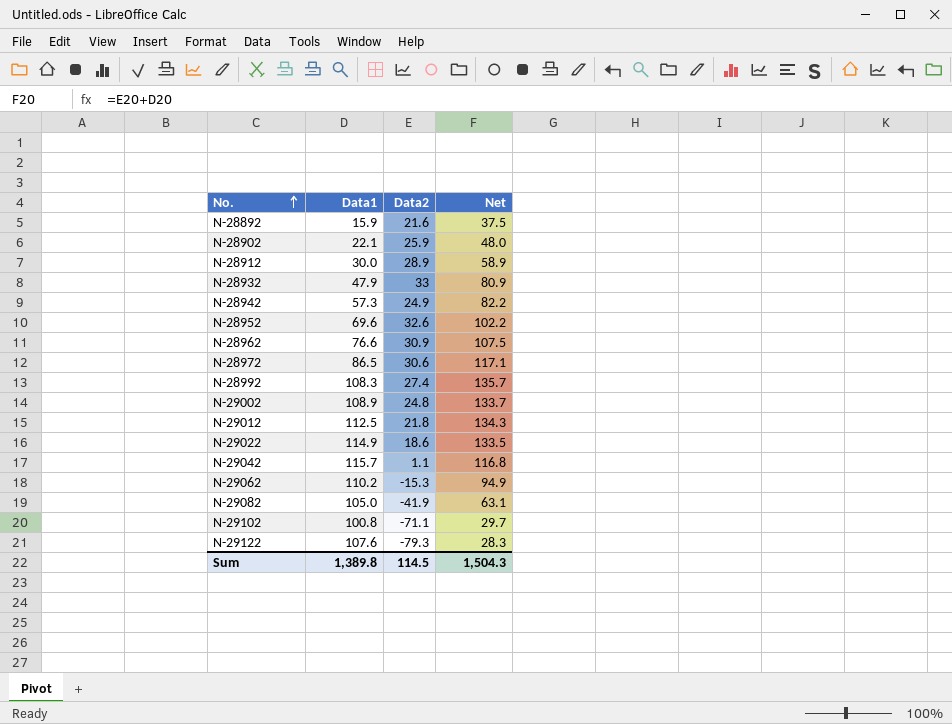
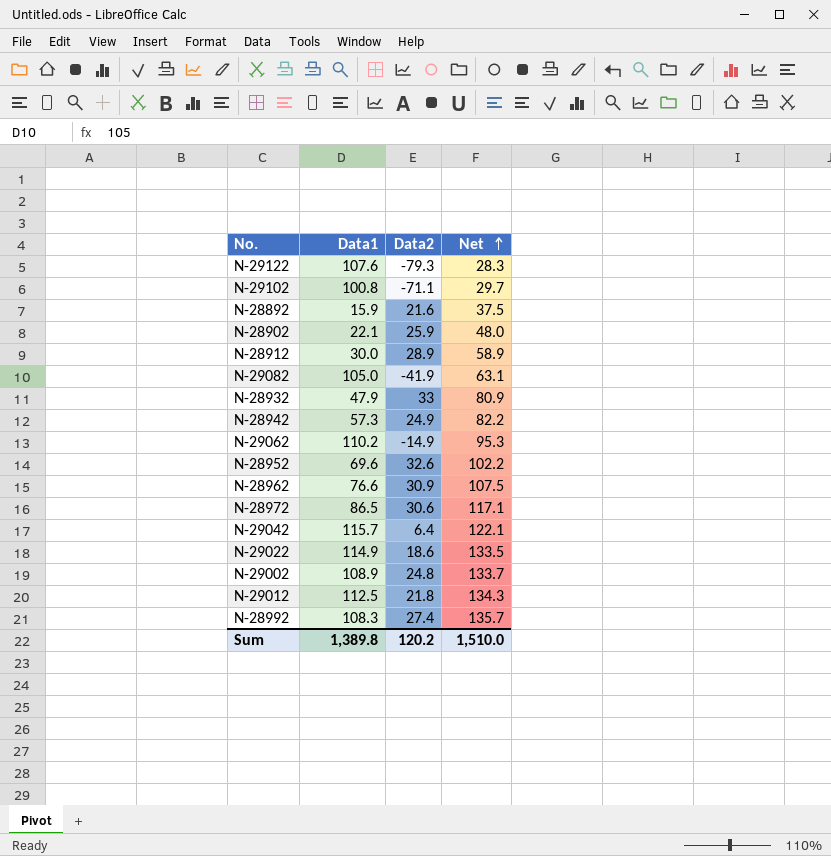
row order: No. ascending -> Net ascending
N-29062 | Data2: -15.3 -> -14.9
N-29062 | Net: 94.9 -> 95.3
N-29042 | Data2: 1.1 -> 6.4
N-29042 | Net: 116.8 -> 122.1
Sum | Data2: 114.5 -> 120.2
Sum | Net: 1,504.3 -> 1,510.0

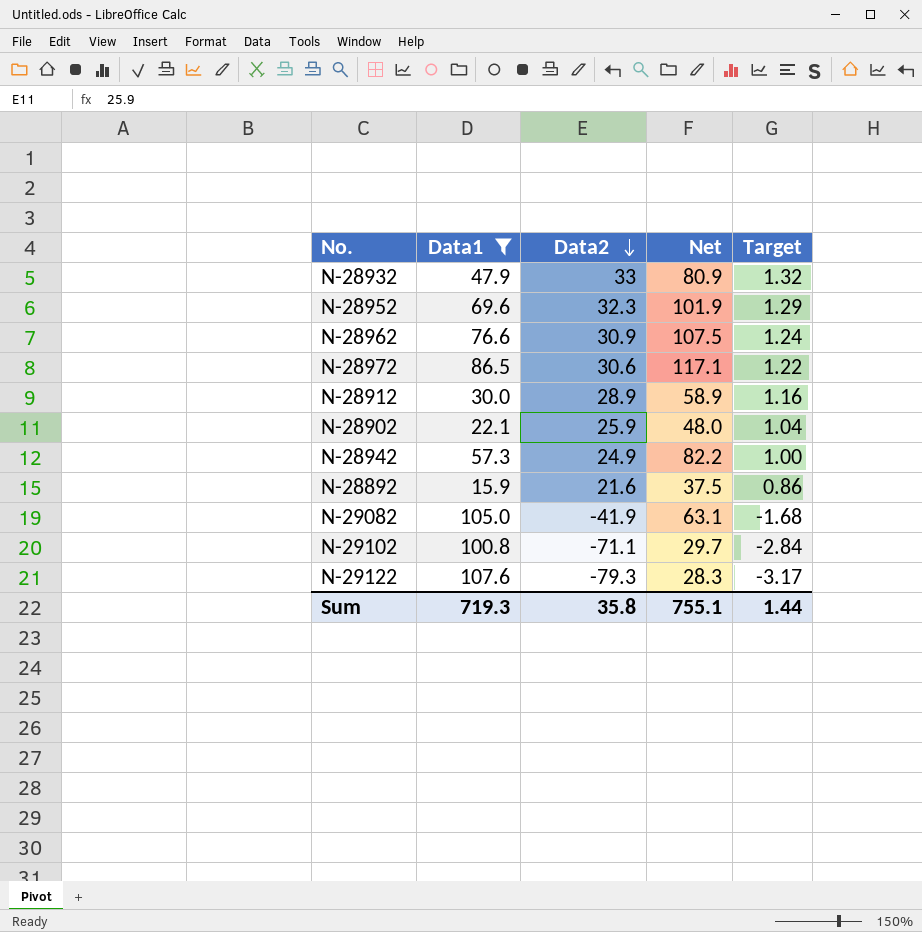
filter: none -> Data1 <= 107.6
row order: Net ascending -> Data2 descending
column Target | formula: none -> [Data2] * 0.04
N-28952 | Data2: 32.6 -> 32.3
N-28952 | Net: 102.2 -> 101.9
Sum | Data1: 1,389.8 -> 719.3
Sum | Data2: 120.2 -> 35.8
Sum | Net: 1,510.0 -> 755.1

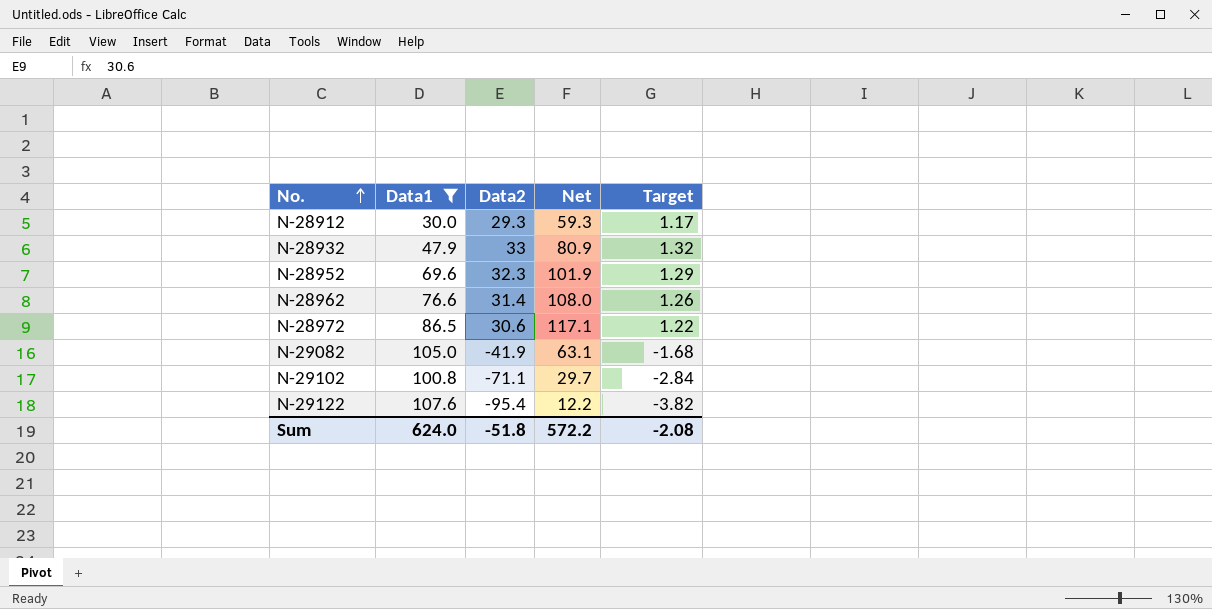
row order: Data2 descending -> No. ascending
row N-28902: 22.1 | 25.9 | 48.0 | 1.04 -> none
row N-28942: 57.3 | 24.9 | 82.2 | 1.00 -> none
row N-28892: 15.9 | 21.6 | 37.5 | 0.86 -> none
N-28912 | Data2: 28.9 -> 29.3
N-28912 | Net: 58.9 -> 59.3
N-28912 | Target: 1.16 -> 1.17
N-28962 | Data2: 30.9 -> 31.4
N-28962 | Net: 107.5 -> 108.0
N-28962 | Target: 1.24 -> 1.26
N-29122 | Data2: -79.3 -> -95.4
N-29122 | Net: 28.3 -> 12.2
N-29122 | Target: -3.17 -> -3.82
Sum | Data1: 719.3 -> 624.0
Sum | Data2: 35.8 -> -51.8
Sum | Net: 755.1 -> 572.2
Sum | Target: 1.44 -> -2.08

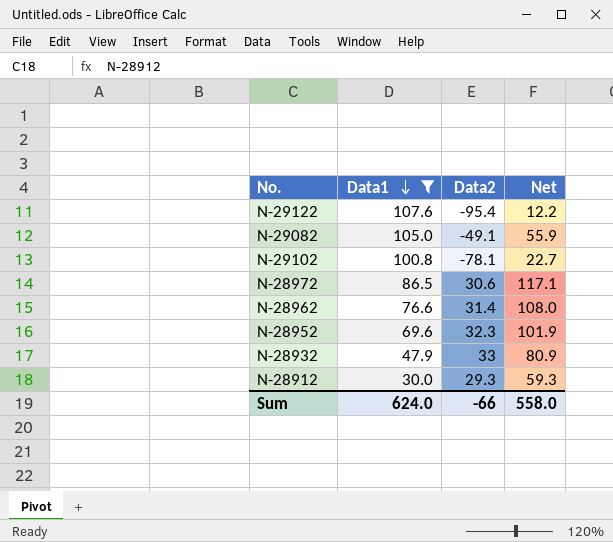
row order: No. ascending -> Data1 descending
column Target | formula: [Data2] * 0.04 -> none
N-29082 | Data2: -41.9 -> -49.1
N-29082 | Net: 63.1 -> 55.9
N-29102 | Data2: -71.1 -> -78.1
N-29102 | Net: 29.7 -> 22.7
Sum | Data2: -51.8 -> -66
Sum | Net: 572.2 -> 558.0

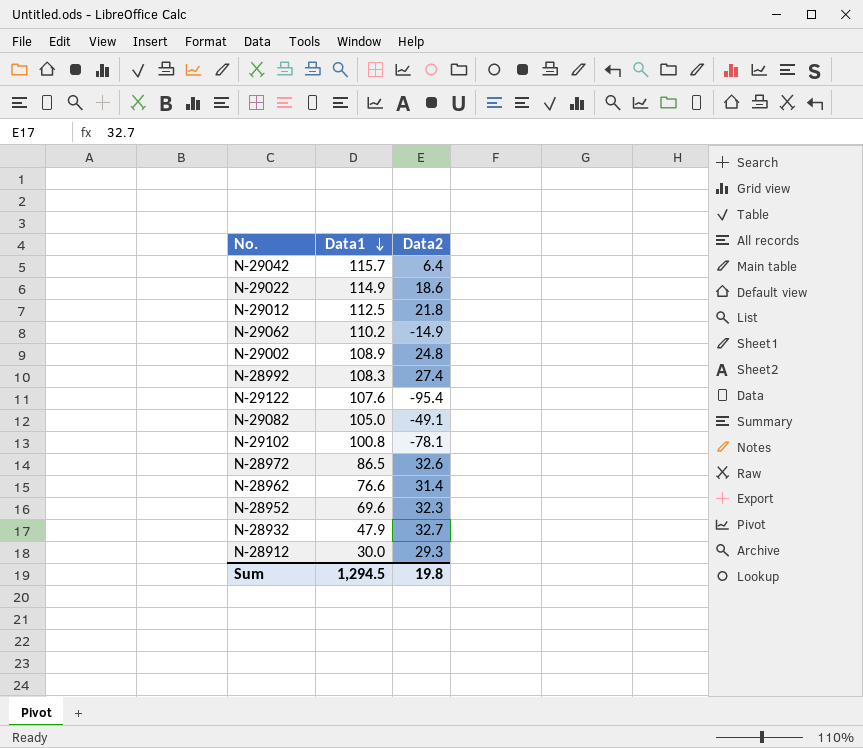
filter: Data1 <= 107.6 -> none
column Net | formula: [Data1] + [Data2] -> none
N-28972 | Data2: 30.6 -> 32.6
N-28932 | Data2: 33 -> 32.7
Sum | Data1: 624.0 -> 1,294.5
Sum | Data2: -66 -> 19.8

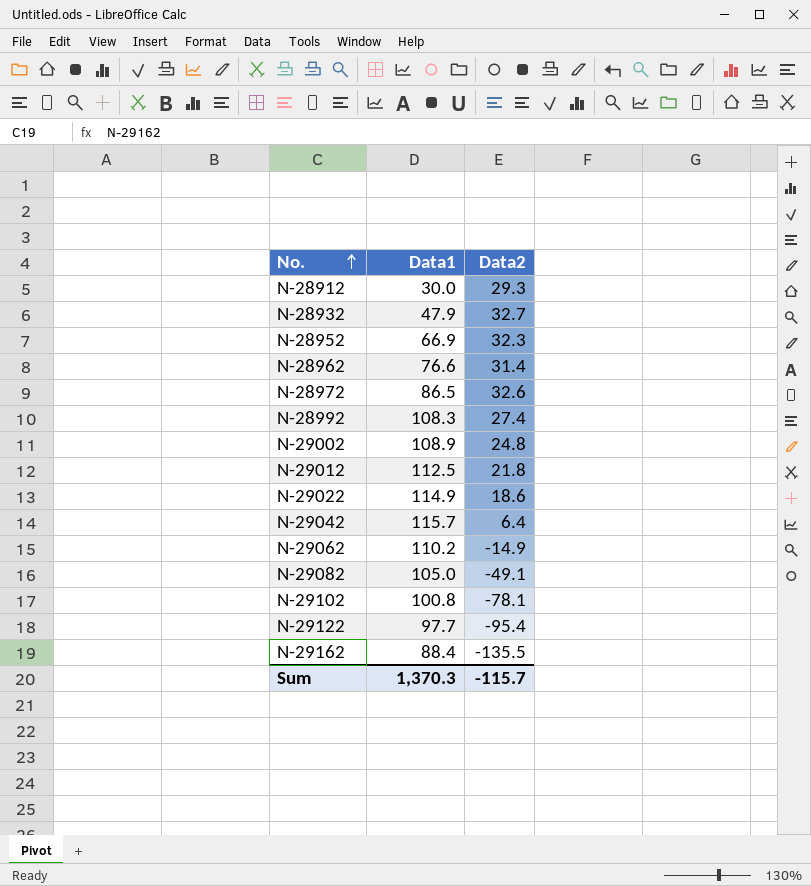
row order: Data1 descending -> No. ascending
N-28952 | Data1: 69.6 -> 66.9
N-29122 | Data1: 107.6 -> 97.7
row N-29162: none -> 88.4 | -135.5
Sum | Data1: 1,294.5 -> 1,370.3
Sum | Data2: 19.8 -> -115.7

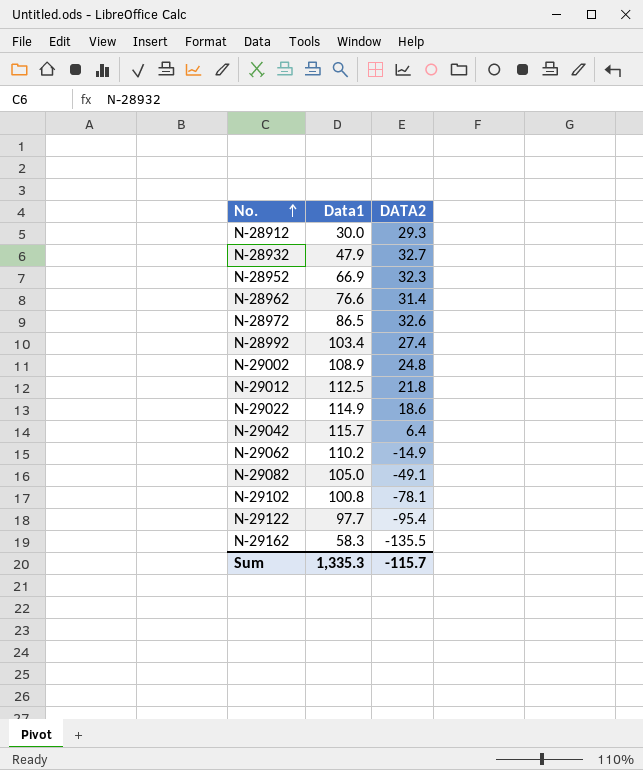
column name: Data2 -> DATA2
N-28992 | Data1: 108.3 -> 103.4
N-29162 | Data1: 88.4 -> 58.3
Sum | Data1: 1,370.3 -> 1,335.3

